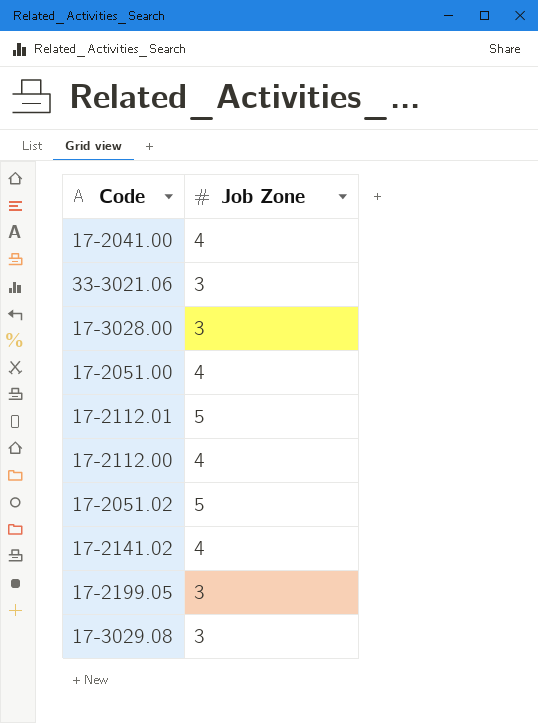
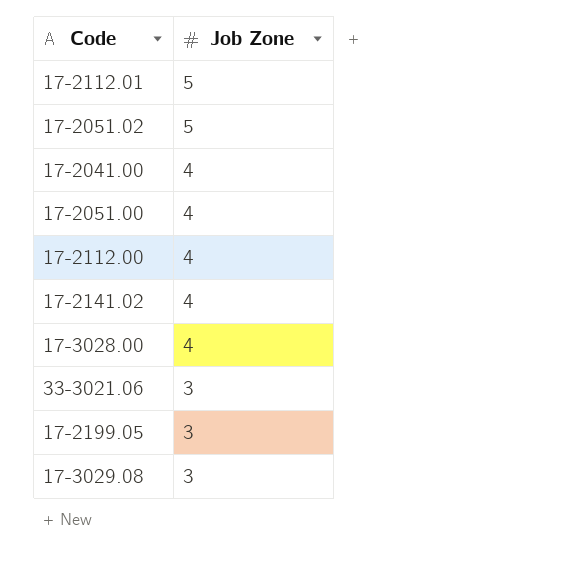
row order: none -> Job Zone descending
17-3028.00 | Job Zone: 3 -> 4

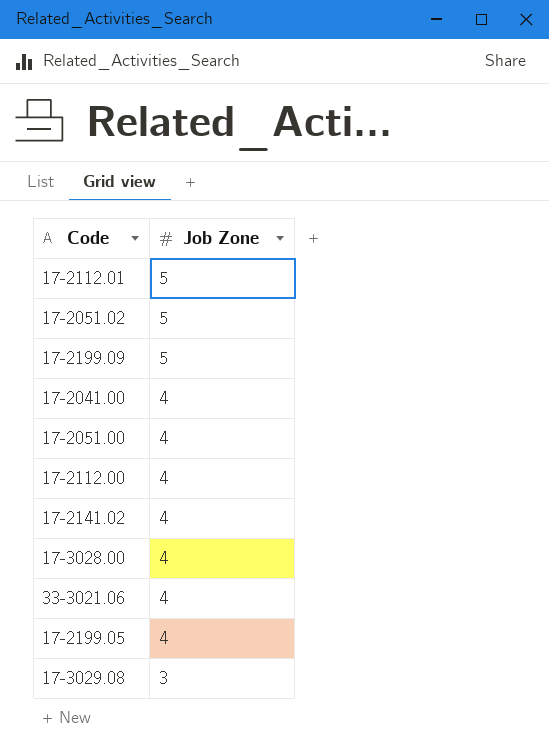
row 17-2199.09: none -> 5
33-3021.06 | Job Zone: 3 -> 4
17-2199.05 | Job Zone: 3 -> 4

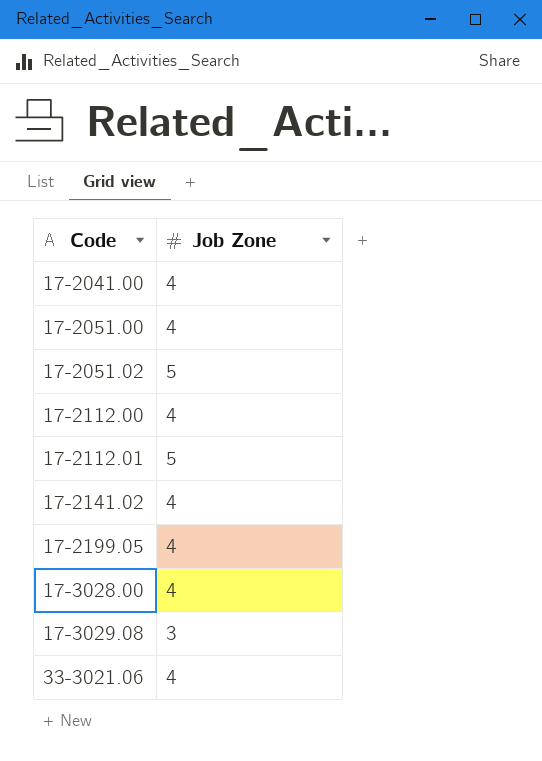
row order: Job Zone descending -> Code ascending
row 17-2199.09: 5 -> none

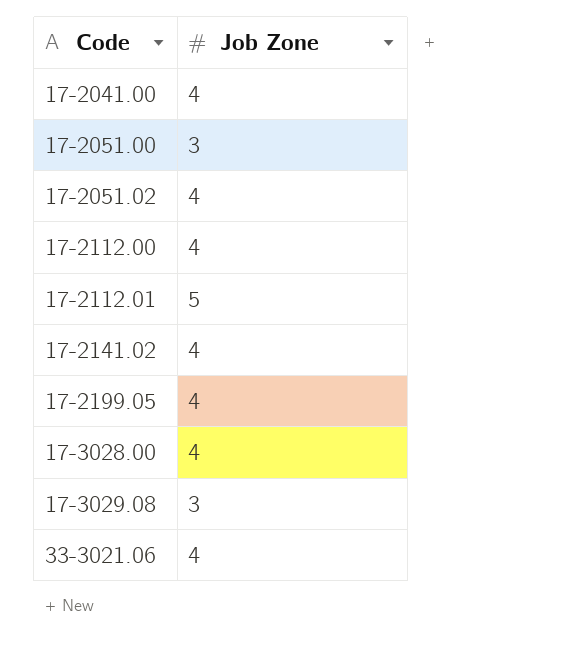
17-2051.00 | Job Zone: 4 -> 3
17-2051.02 | Job Zone: 5 -> 4

